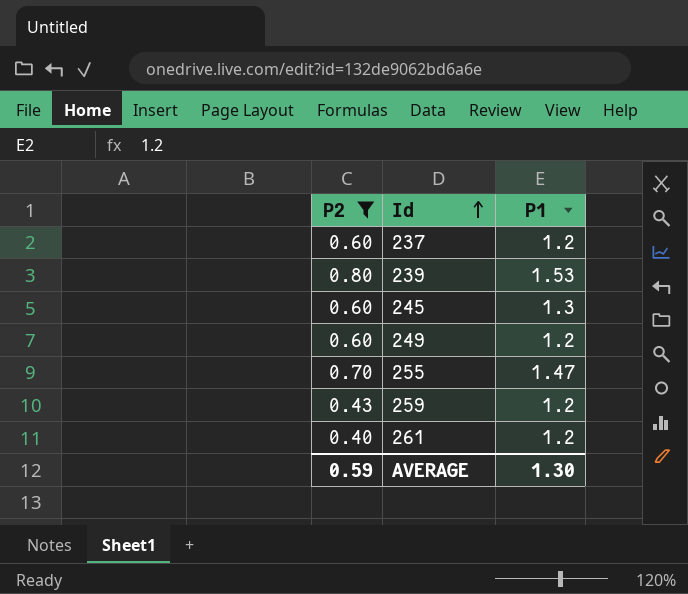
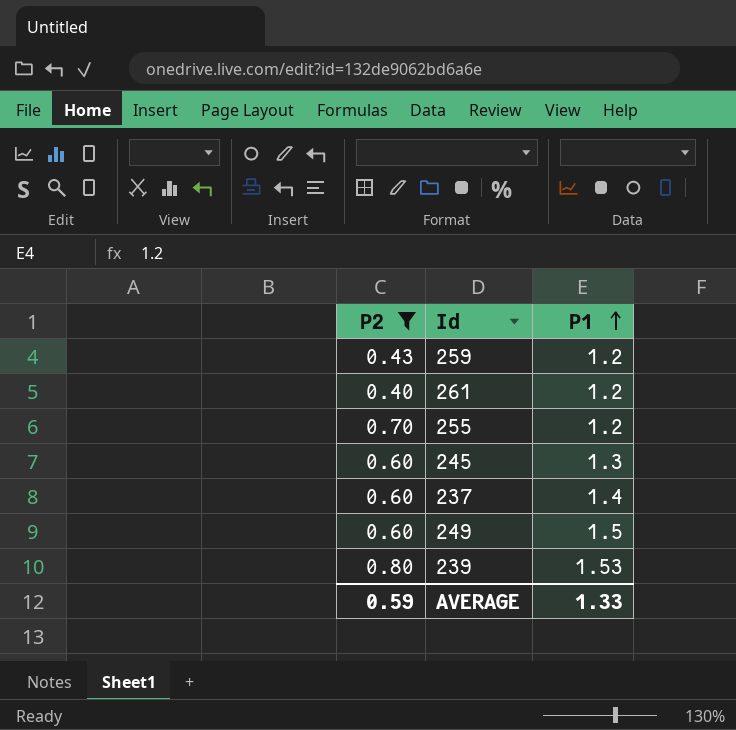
row order: Id ascending -> P1 ascending
255 | P1: 1.47 -> 1.2
237 | P1: 1.2 -> 1.4
249 | P1: 1.2 -> 1.5
AVERAGE | P1: 1.30 -> 1.33

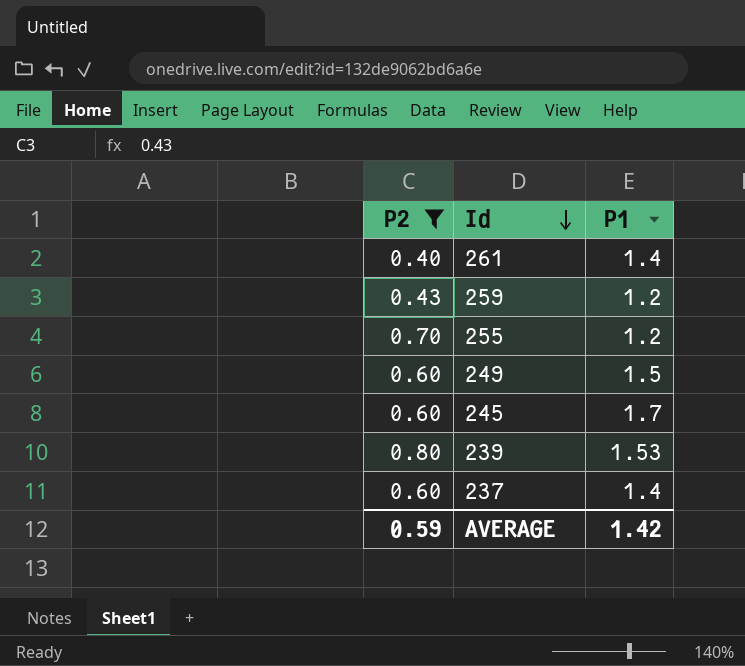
row order: P1 ascending -> Id descending
261 | P1: 1.2 -> 1.4
245 | P1: 1.3 -> 1.7
AVERAGE | P1: 1.33 -> 1.42

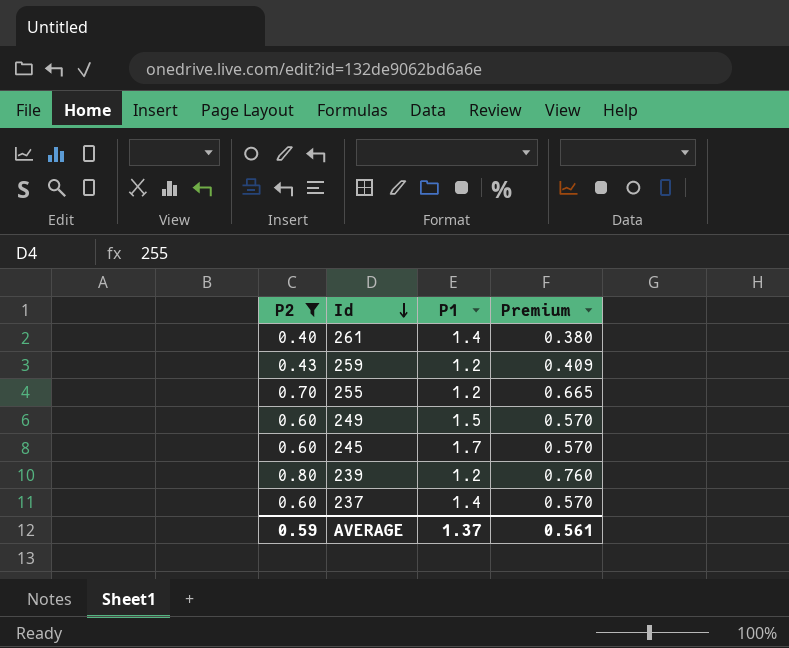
column Premium | formula: none -> [P2] * 0.95
239 | P1: 1.53 -> 1.2
AVERAGE | P1: 1.42 -> 1.37

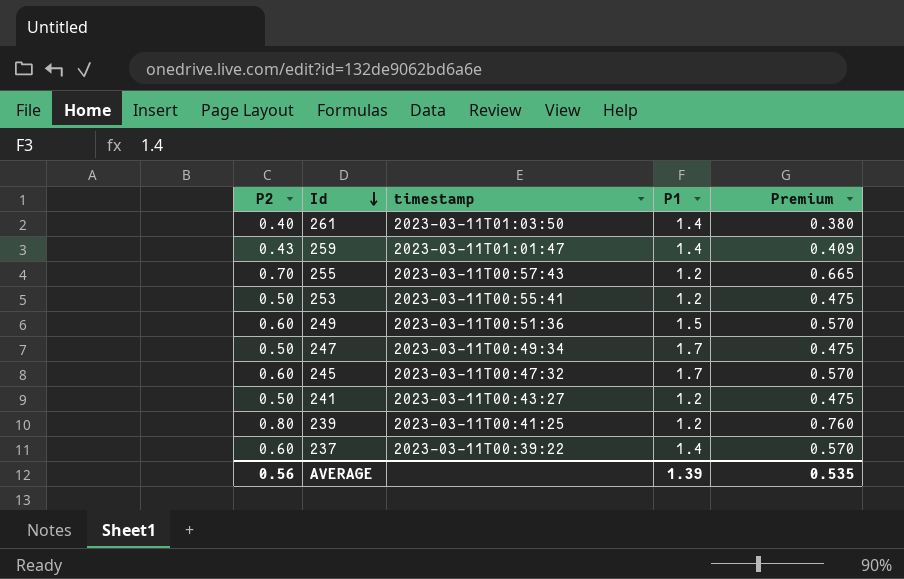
filter: P2 != 0.50 -> none
column timestamp | position: none -> 3
259 | P1: 1.2 -> 1.4
AVERAGE | P2: 0.59 -> 0.56
AVERAGE | P1: 1.37 -> 1.39
AVERAGE | Premium: 0.561 -> 0.535

